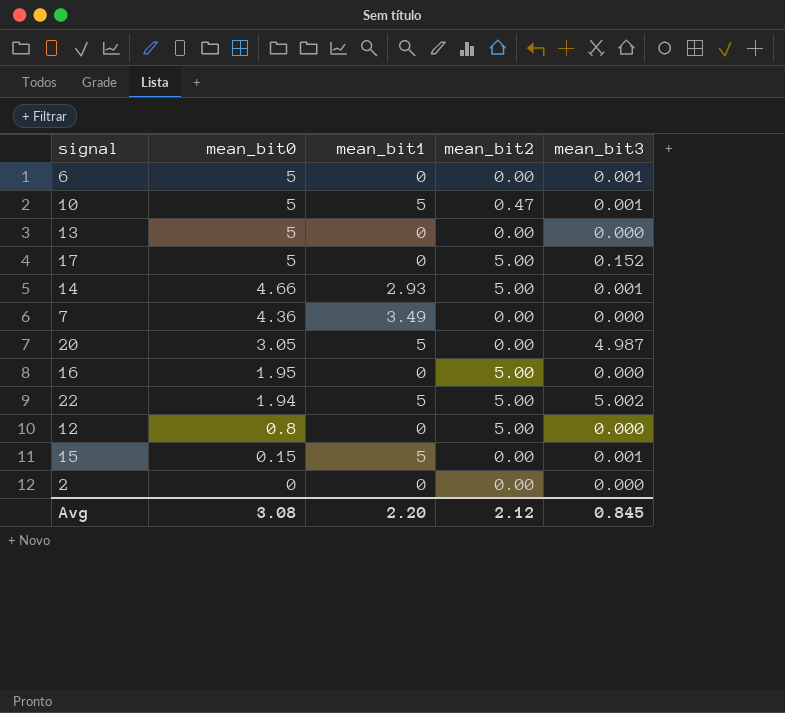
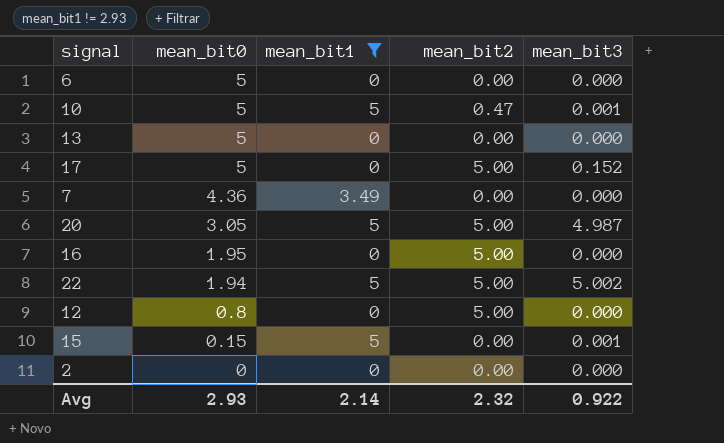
filter: none -> mean_bit1 != 2.93
6 | mean_bit3: 0.001 -> 0.000
20 | mean_bit2: 0.00 -> 5.00
Avg | mean_bit0: 3.08 -> 2.93
Avg | mean_bit1: 2.20 -> 2.14
Avg | mean_bit2: 2.12 -> 2.32
Avg | mean_bit3: 0.845 -> 0.922

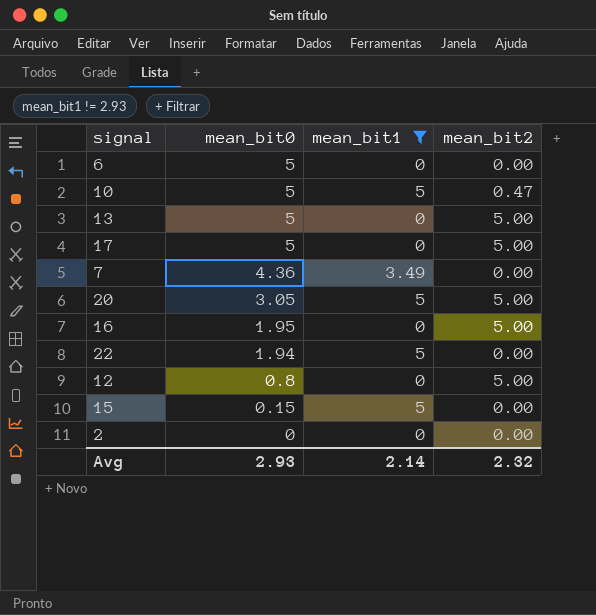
column mean_bit3 | position: 5 -> none
13 | mean_bit2: 0.00 -> 5.00
22 | mean_bit2: 5.00 -> 0.00

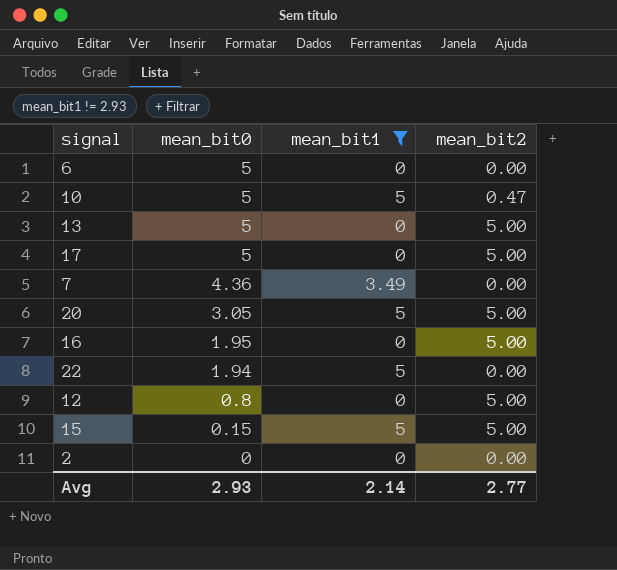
15 | mean_bit2: 0.00 -> 5.00
Avg | mean_bit2: 2.32 -> 2.77

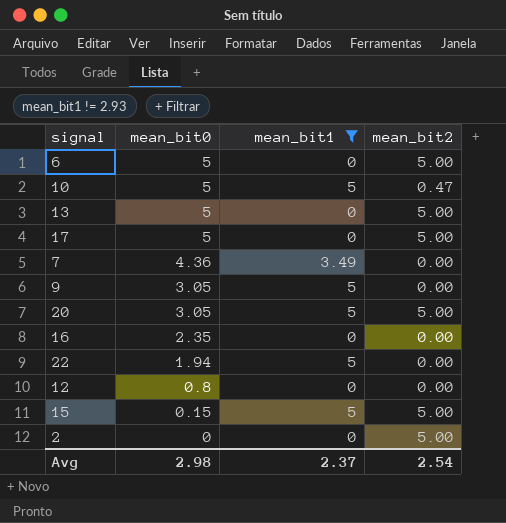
6 | mean_bit2: 0.00 -> 5.00
row 9: none -> 3.05 | 5 | 0.00
16 | mean_bit0: 1.95 -> 2.35
16 | mean_bit2: 5.00 -> 0.00
12 | mean_bit2: 5.00 -> 0.00
2 | mean_bit2: 0.00 -> 5.00
Avg | mean_bit0: 2.93 -> 2.98
Avg | mean_bit1: 2.14 -> 2.37
Avg | mean_bit2: 2.77 -> 2.54

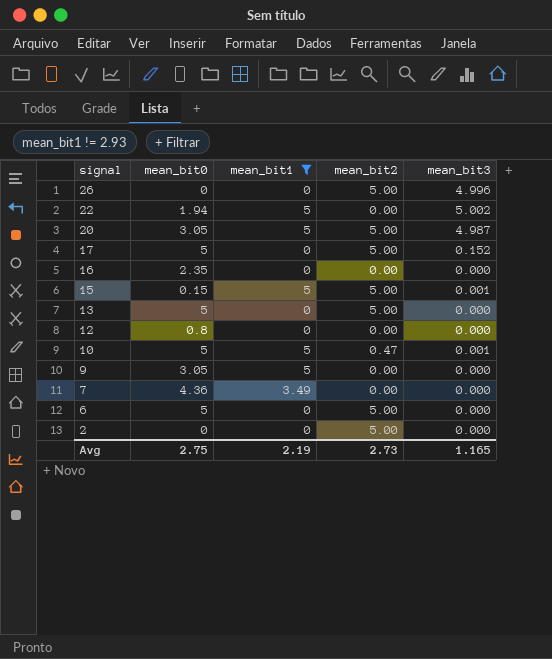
row order: mean_bit0 descending -> signal descending
column mean_bit3 | position: none -> 5
row 26: none -> 0 | 0 | 5.00 | 4.996
Avg | mean_bit0: 2.98 -> 2.75
Avg | mean_bit1: 2.37 -> 2.19
Avg | mean_bit2: 2.54 -> 2.73

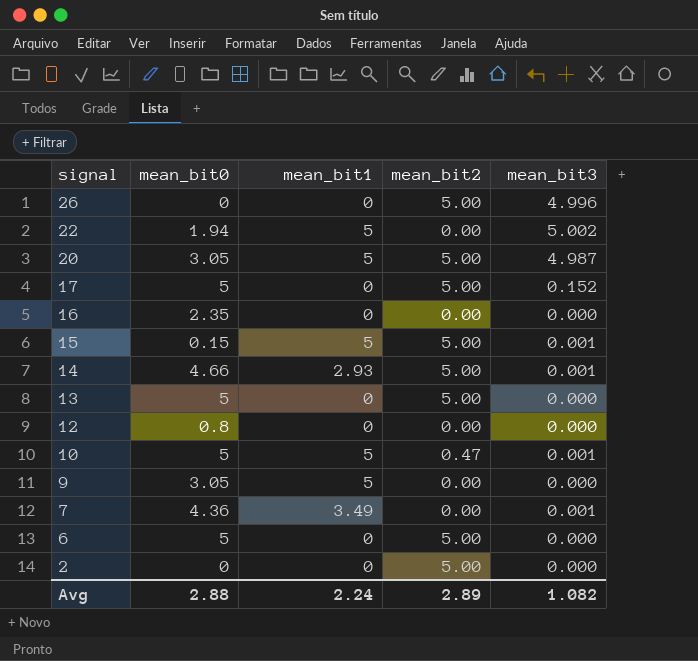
filter: mean_bit1 != 2.93 -> none
7 | mean_bit3: 0.000 -> 0.001
Avg | mean_bit0: 2.75 -> 2.88
Avg | mean_bit1: 2.19 -> 2.24
Avg | mean_bit2: 2.73 -> 2.89
Avg | mean_bit3: 1.165 -> 1.082

